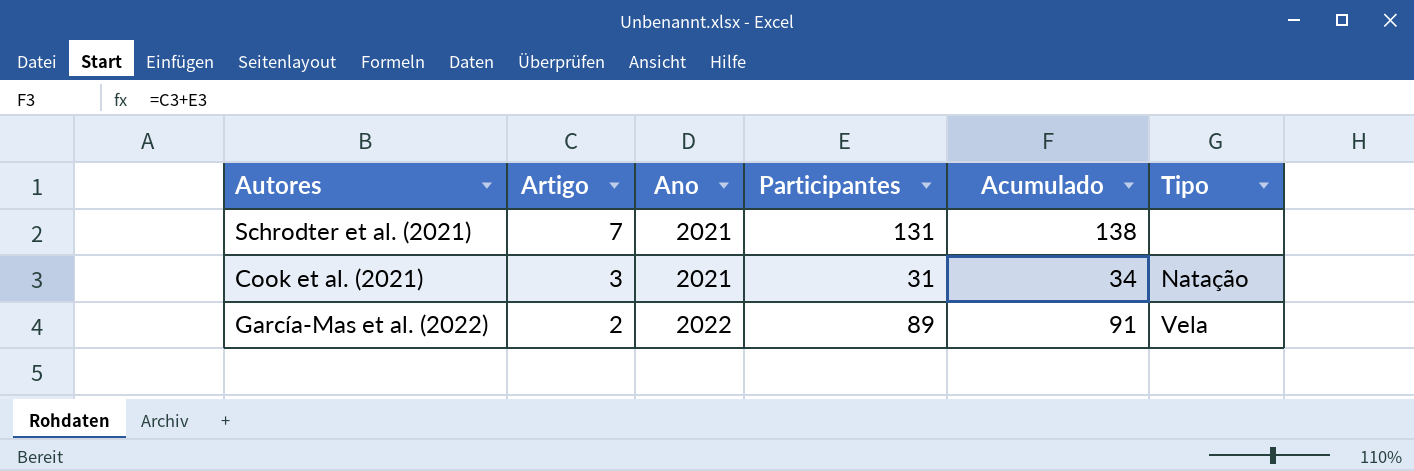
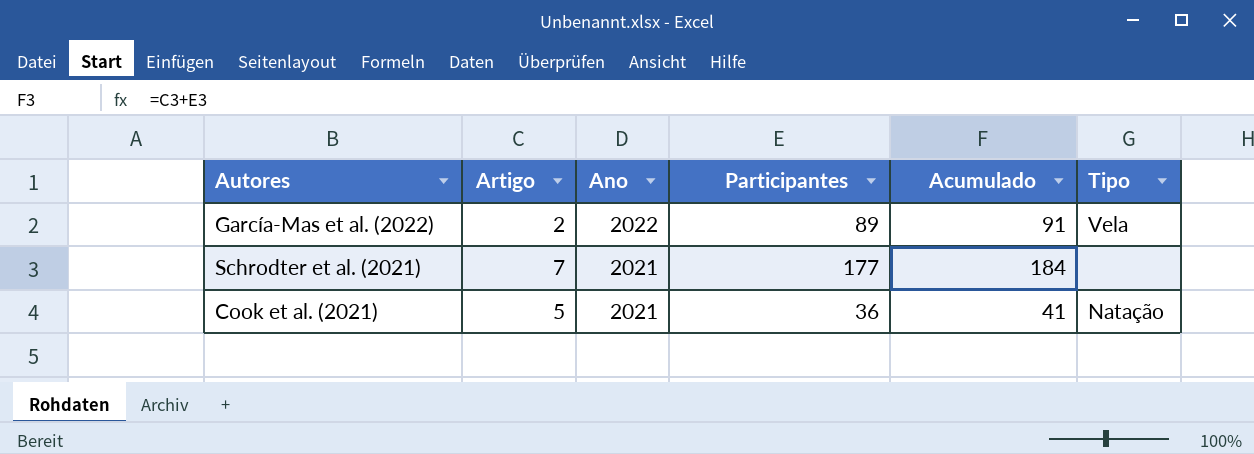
row order: Artigo descending -> Ano descending
Schrodter et al. (2021) | Participantes: 131 -> 177
Schrodter et al. (2021) | Acumulado: 138 -> 184
Cook et al. (2021) | Artigo: 3 -> 5
Cook et al. (2021) | Participantes: 31 -> 36
Cook et al. (2021) | Acumulado: 34 -> 41

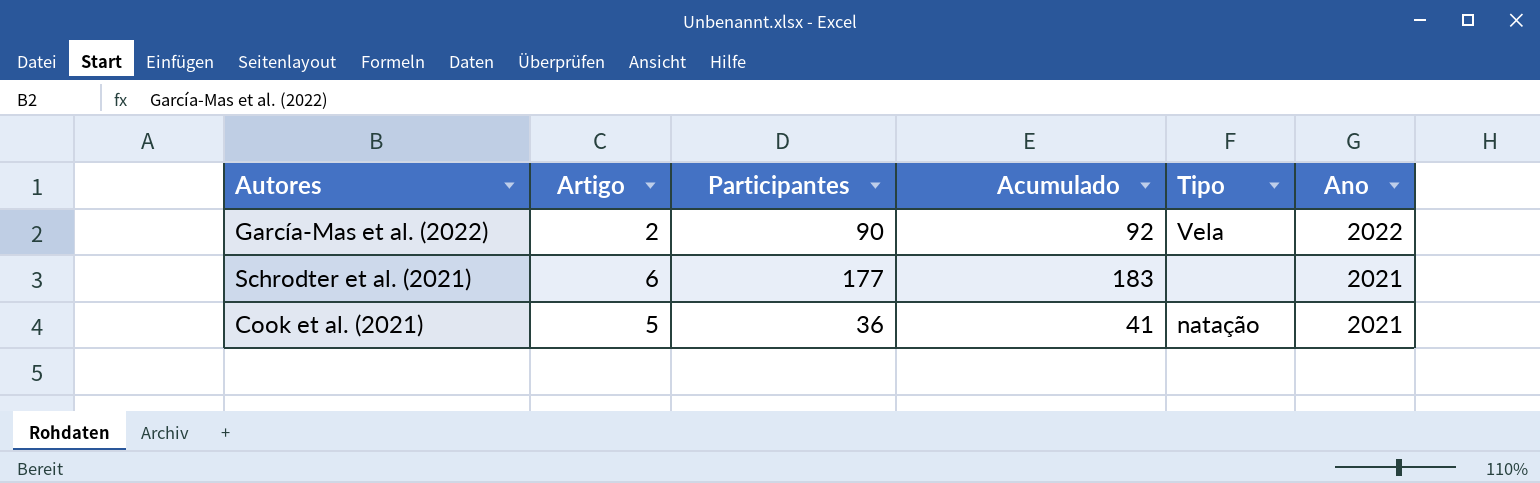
column Ano | position: 3 -> 6
García-Mas et al. (2022) | Participantes: 89 -> 90
García-Mas et al. (2022) | Acumulado: 91 -> 92
Schrodter et al. (2021) | Artigo: 7 -> 6
Schrodter et al. (2021) | Acumulado: 184 -> 183
Cook et al. (2021) | Tipo: Natação -> natação

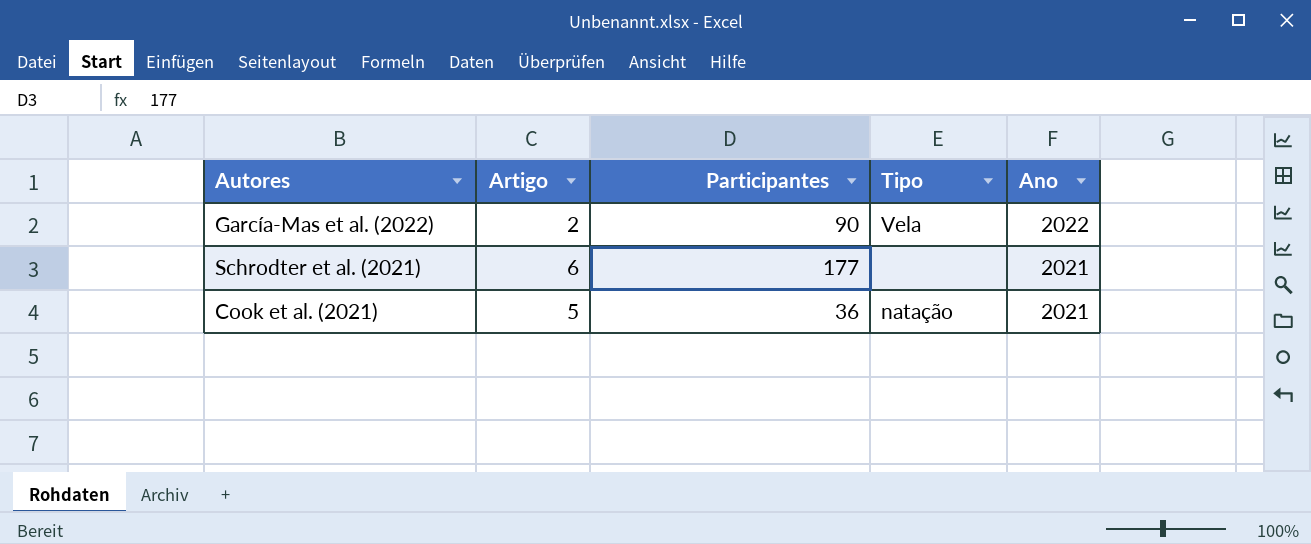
column Acumulado | formula: [Artigo] + [Participantes] -> none

